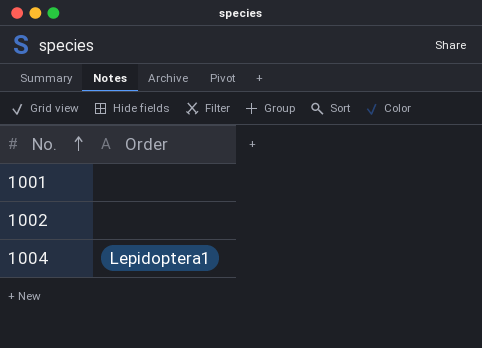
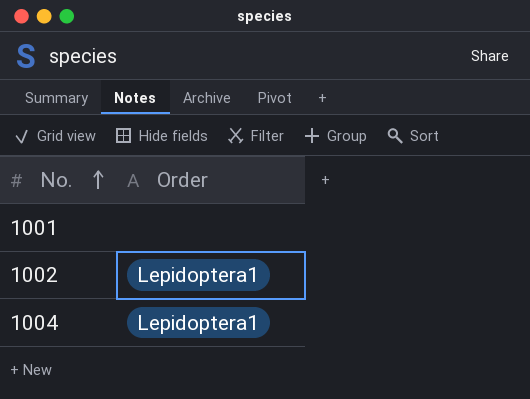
1002 | Order: none -> Lepidoptera1

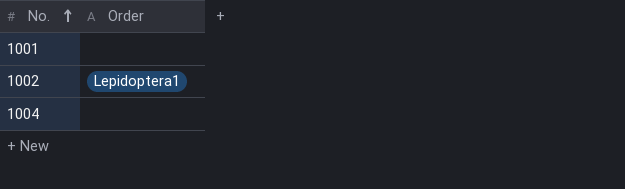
1004 | Order: Lepidoptera1 -> none

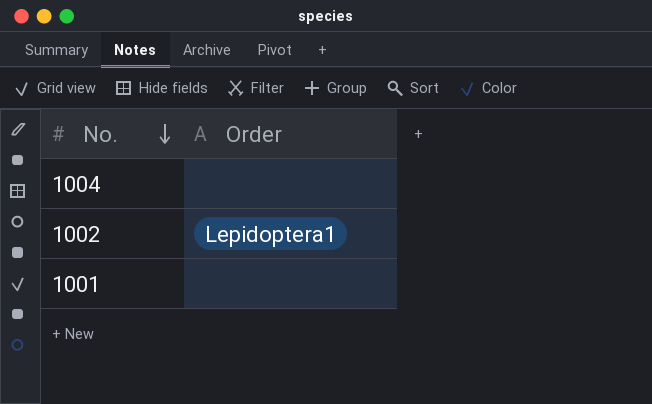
row order: No. ascending -> No. descending

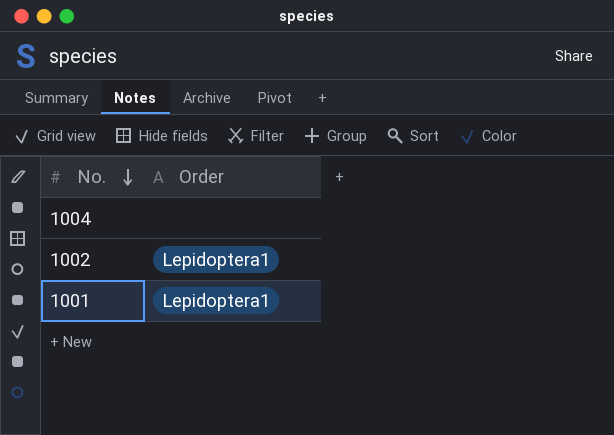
1001 | Order: none -> Lepidoptera1

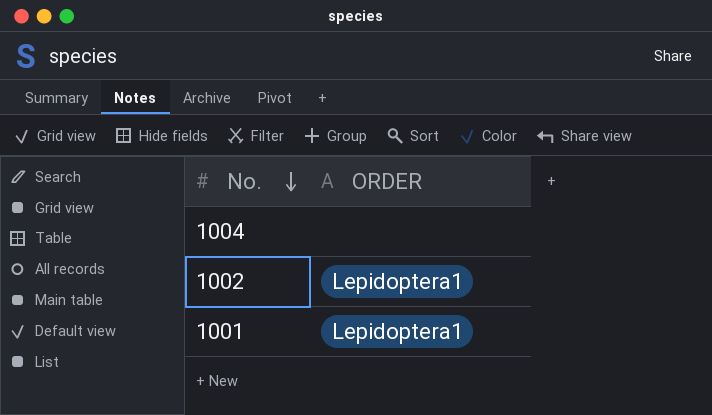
column name: Order -> ORDER

